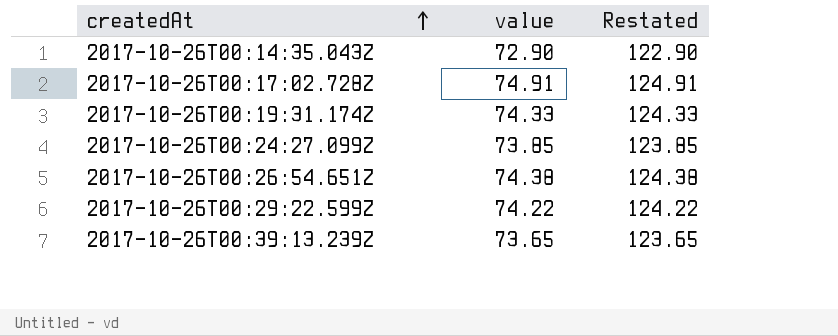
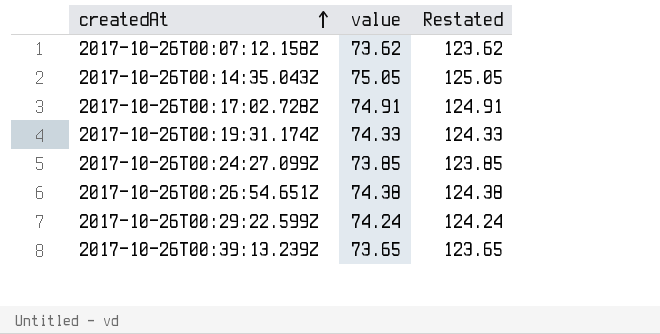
row 2017-10-26T00:07:12.158Z: none -> 73.62 | 123.62
2017-10-26T00:14:35.043Z | value: 72.90 -> 75.05
2017-10-26T00:14:35.043Z | Restated: 122.90 -> 125.05
2017-10-26T00:29:22.599Z | value: 74.22 -> 74.24
2017-10-26T00:29:22.599Z | Restated: 124.22 -> 124.24

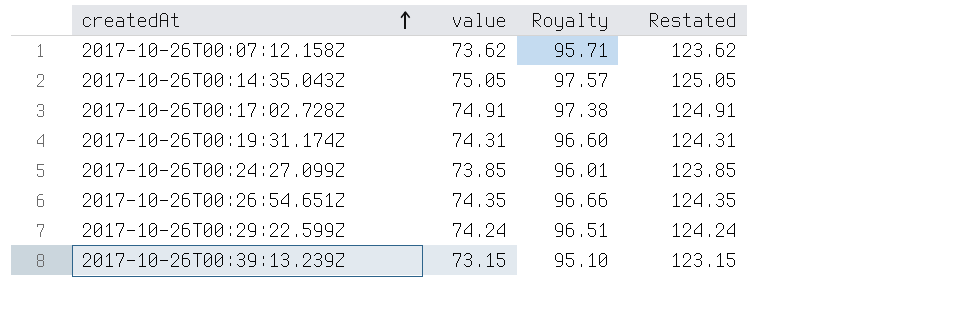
column Royalty | formula: none -> [value] * 1.3
2017-10-26T00:19:31.174Z | value: 74.33 -> 74.31
2017-10-26T00:19:31.174Z | Restated: 124.33 -> 124.31
2017-10-26T00:26:54.651Z | value: 74.38 -> 74.35
2017-10-26T00:26:54.651Z | Restated: 124.38 -> 124.35
2017-10-26T00:39:13.239Z | value: 73.65 -> 73.15
2017-10-26T00:39:13.239Z | Restated: 123.65 -> 123.15

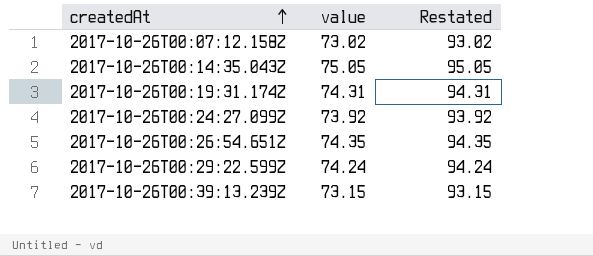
column Royalty | formula: [value] * 1.3 -> none
column Restated | formula: [value] + 50 -> [value] + 20
row 2017-10-26T00:17:02.728Z: 74.91 | 97.38 | 124.91 -> none
2017-10-26T00:07:12.158Z | value: 73.62 -> 73.02
2017-10-26T00:24:27.099Z | value: 73.85 -> 73.92

